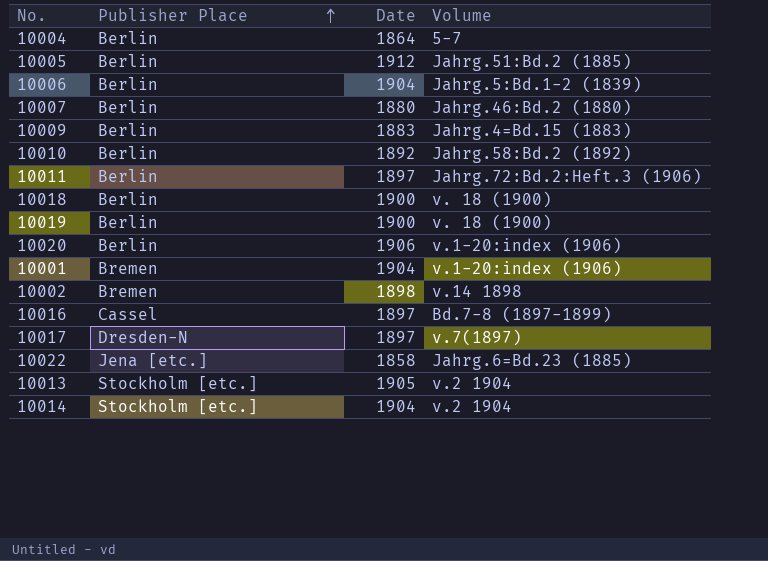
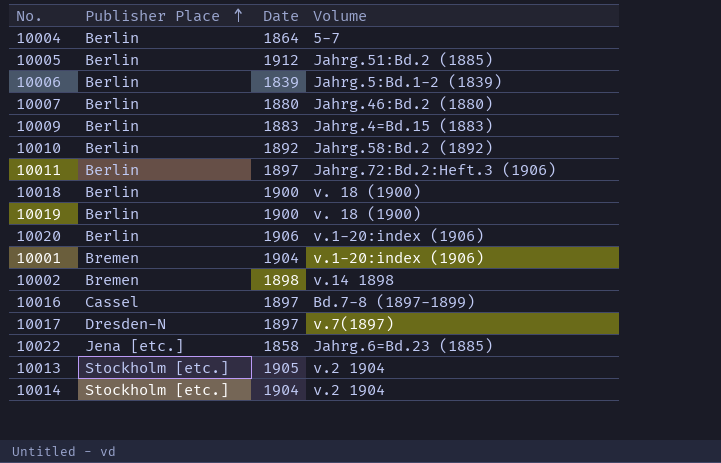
10006 | Date: 1904 -> 1839

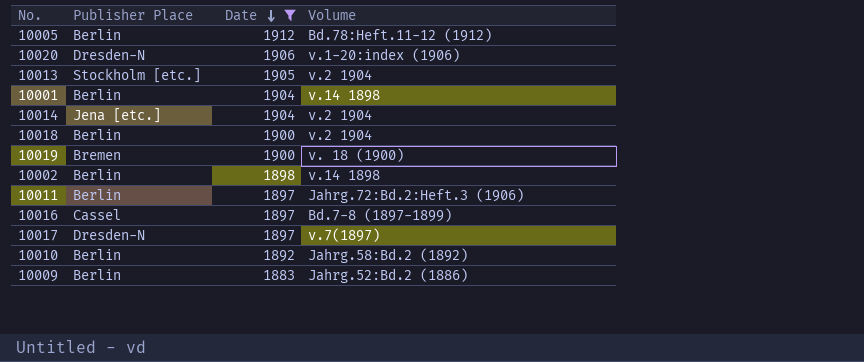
filter: none -> Date >= 1883
row order: Publisher Place ascending -> Date descending
10005 | Volume: Jahrg.51:Bd.2 (1885) -> Bd.78:Heft.11-12 (1912)
10020 | Publisher Place: Berlin -> Dresden-N
10001 | Publisher Place: Bremen -> Berlin
10001 | Volume: v.1-20:index (1906) -> v.14 1898
10014 | Publisher Place: Stockholm [etc.] -> Jena [etc.]
10018 | Volume: v. 18 (1900) -> v.2 1904
10019 | Publisher Place: Berlin -> Bremen
10002 | Publisher Place: Bremen -> Berlin
10009 | Volume: Jahrg.4=Bd.15 (1883) -> Jahrg.52:Bd.2 (1886)

